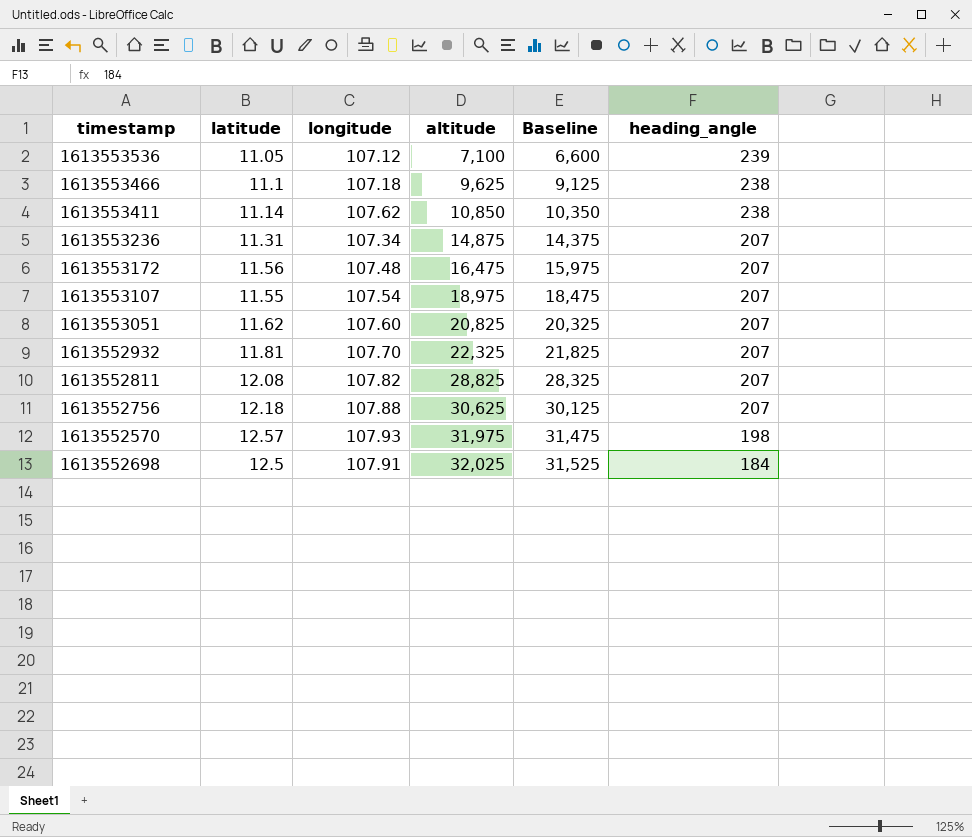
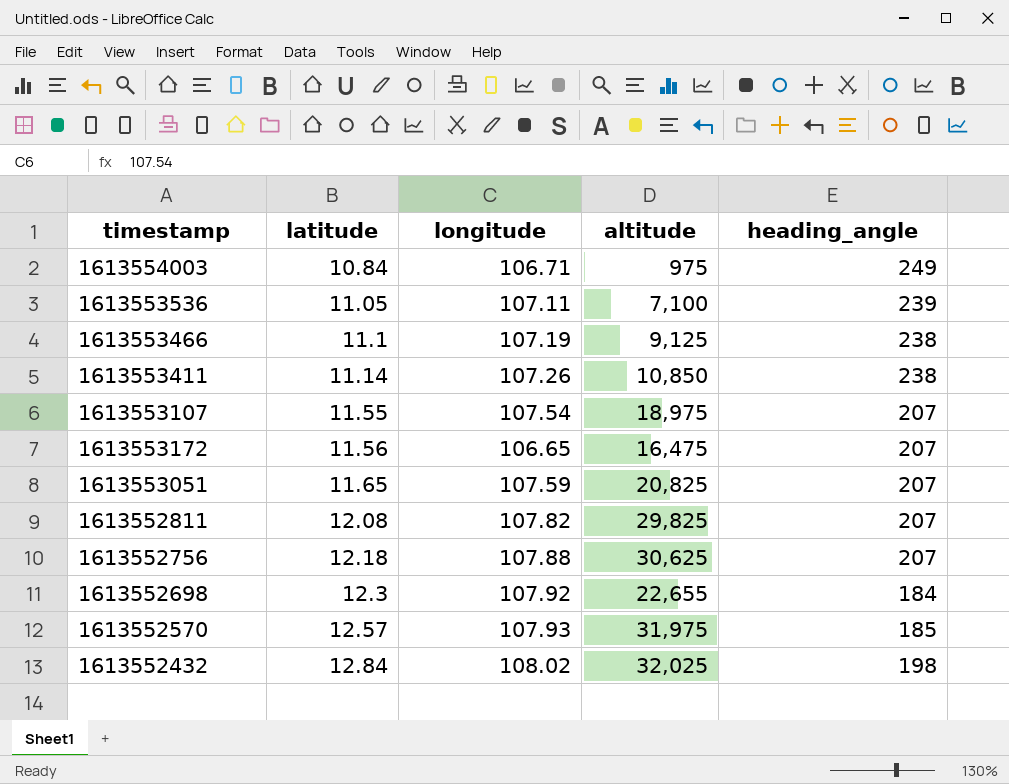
row order: altitude ascending -> latitude ascending
column Baseline | formula: [altitude] - 500 -> none
row 1613553236: 11.31 | 107.34 | 14,875 | 14,375 | 207 -> none
row 1613552932: 11.81 | 107.70 | 22,325 | 21,825 | 207 -> none
row 1613554003: none -> 10.84 | 106.71 | 975 | 249
1613553536 | longitude: 107.12 -> 107.11
1613553466 | longitude: 107.18 -> 107.19
1613553466 | altitude: 9,625 -> 9,125
1613553411 | longitude: 107.62 -> 107.26
1613553172 | longitude: 107.48 -> 106.65
1613553051 | latitude: 11.62 -> 11.65
1613553051 | longitude: 107.60 -> 107.59
1613552811 | altitude: 28,825 -> 29,825
1613552698 | latitude: 12.5 -> 12.3
1613552698 | longitude: 107.91 -> 107.92
1613552698 | altitude: 32,025 -> 22,655
1613552570 | heading_angle: 198 -> 185
row 1613552432: none -> 12.84 | 108.02 | 32,025 | 198

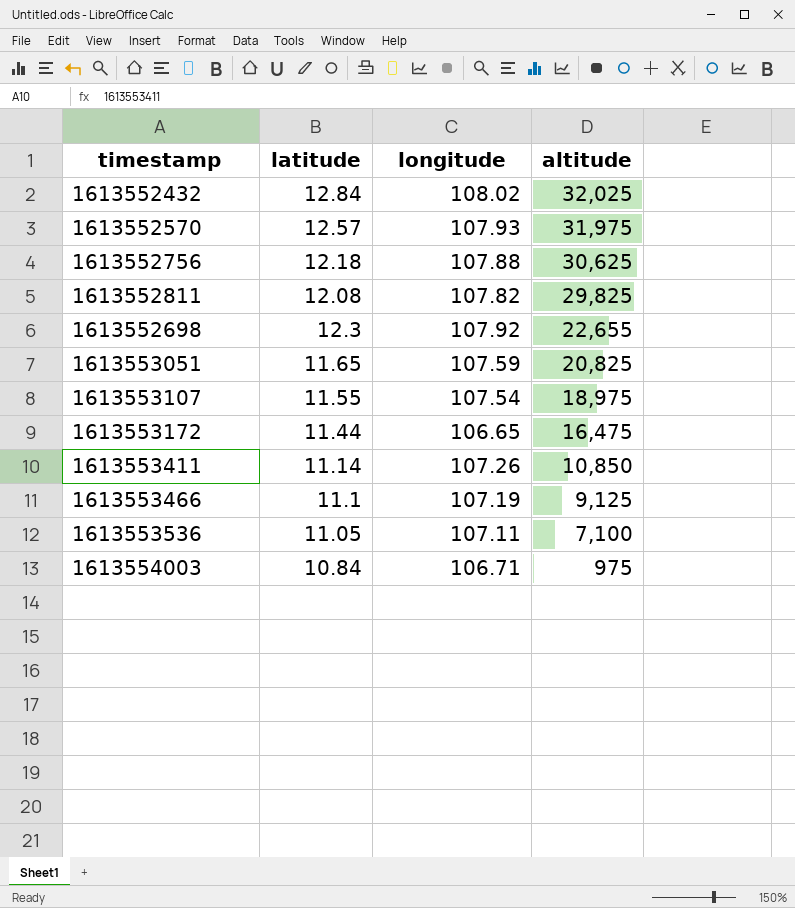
row order: latitude ascending -> altitude descending
column heading_angle | position: 5 -> none
1613553172 | latitude: 11.56 -> 11.44

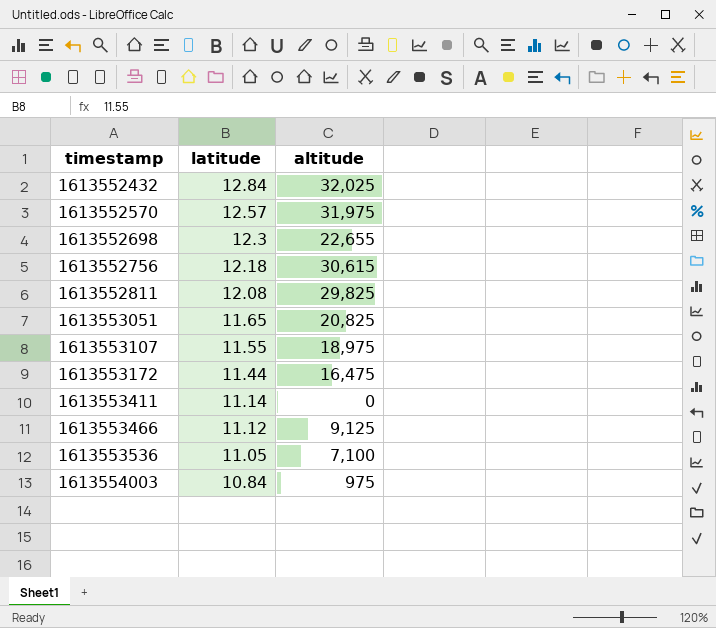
row order: altitude descending -> timestamp ascending
column longitude | position: 3 -> none
1613552756 | altitude: 30,625 -> 30,615
1613553411 | altitude: 10,850 -> 0
1613553466 | latitude: 11.1 -> 11.12

